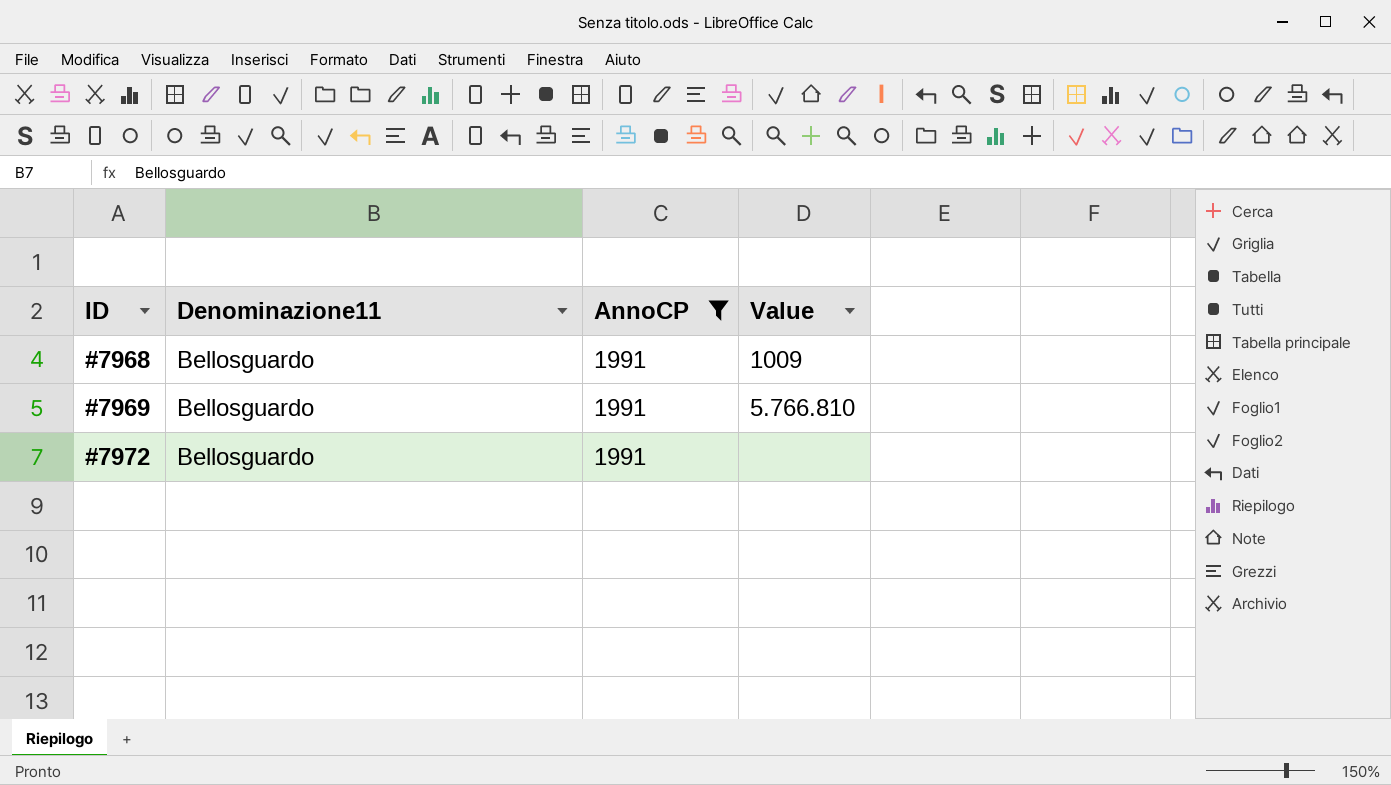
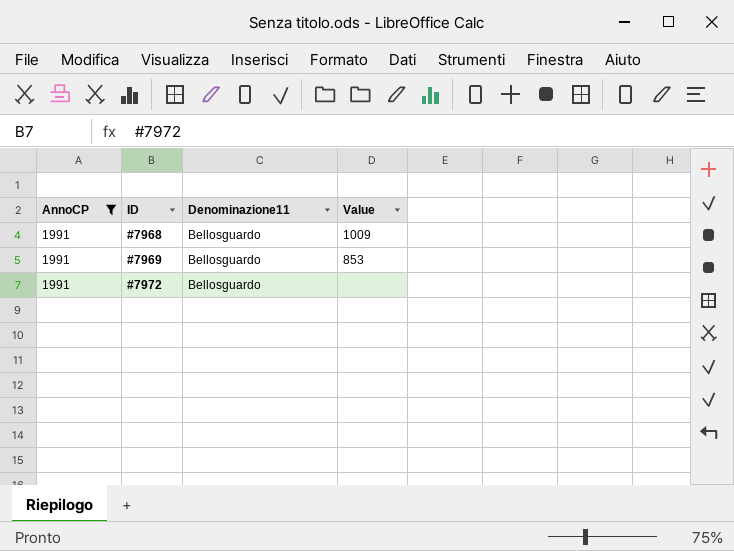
column AnnoCP | position: 3 -> 1
#7969 | Value: 5.766.810 -> 853

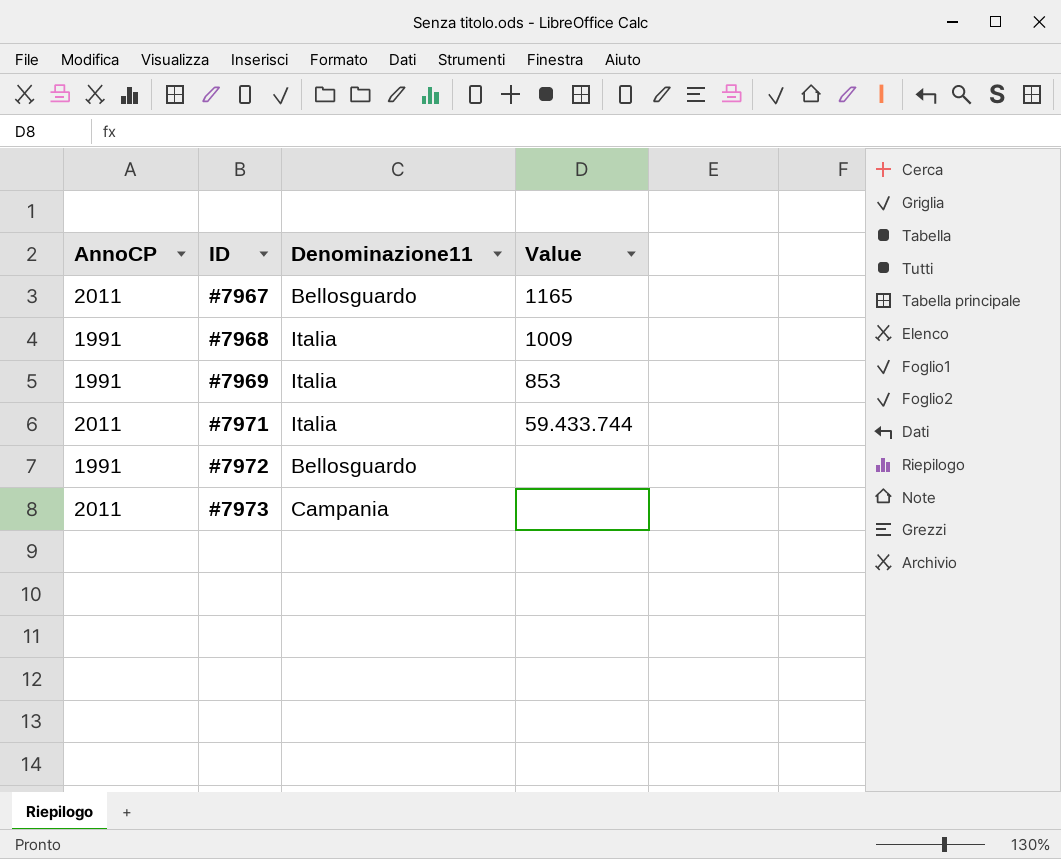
filter: AnnoCP = 1991 -> none
#7968 | Denominazione11: Bellosguardo -> Italia
#7969 | Denominazione11: Bellosguardo -> Italia

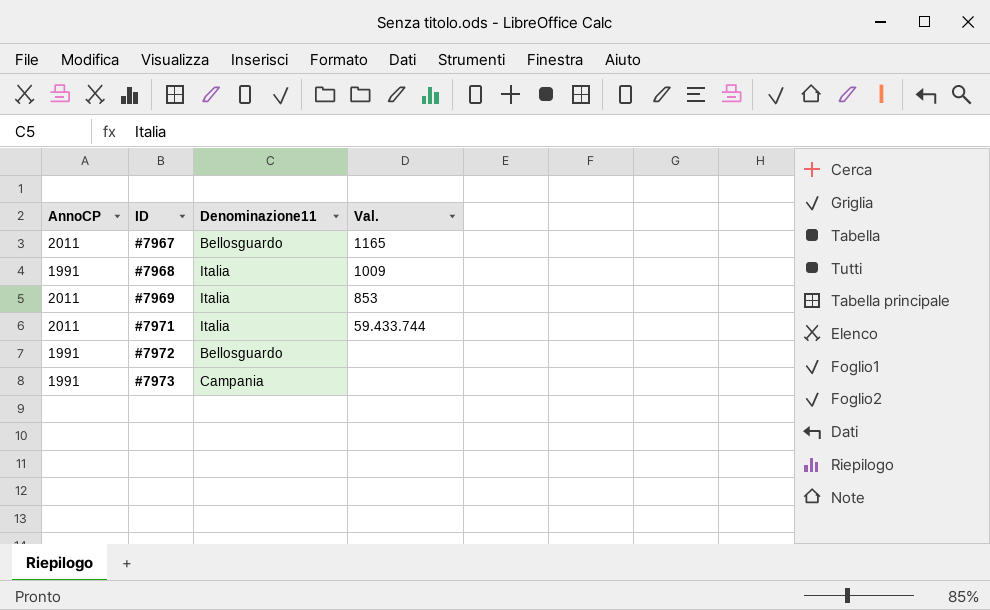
column name: Value -> Val.
#7969 | AnnoCP: 1991 -> 2011
#7973 | AnnoCP: 2011 -> 1991

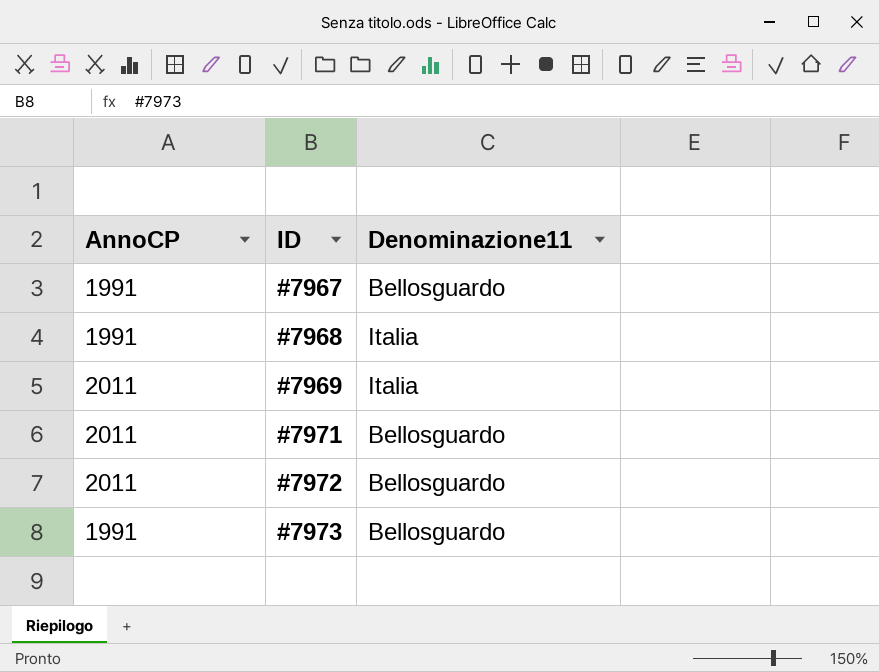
column Val. | position: 4 -> none
#7967 | AnnoCP: 2011 -> 1991
#7971 | Denominazione11: Italia -> Bellosguardo
#7972 | AnnoCP: 1991 -> 2011
#7973 | Denominazione11: Campania -> Bellosguardo

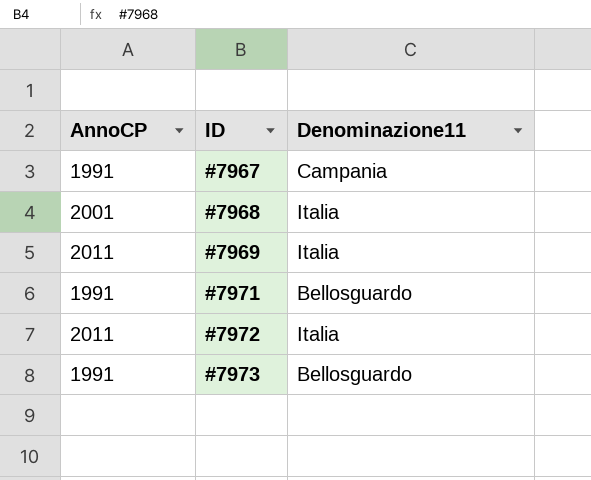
#7967 | Denominazione11: Bellosguardo -> Campania
#7968 | AnnoCP: 1991 -> 2001
#7971 | AnnoCP: 2011 -> 1991
#7972 | Denominazione11: Bellosguardo -> Italia

